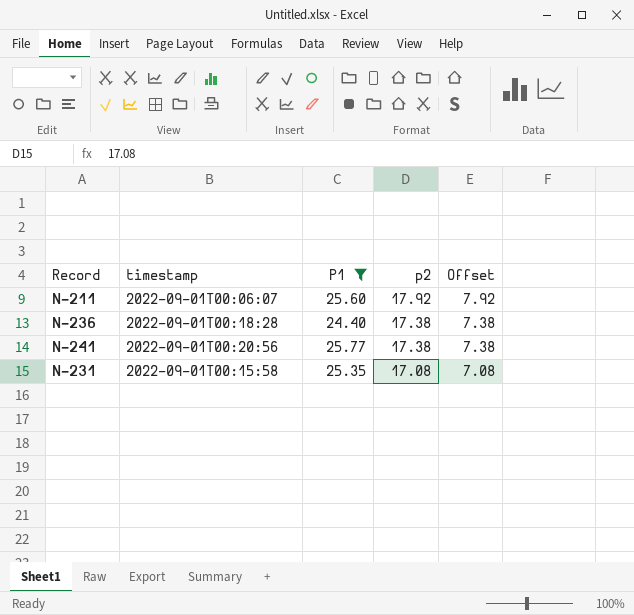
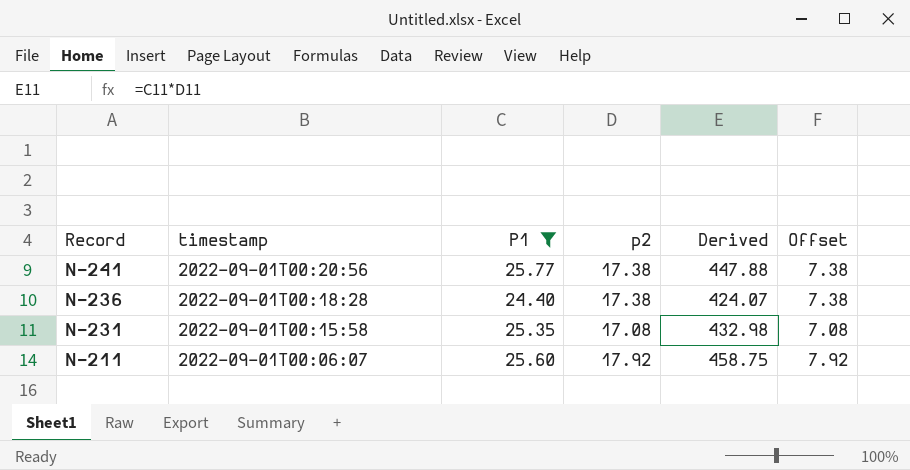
row order: p2 descending -> Record descending
column Derived | formula: none -> [P1] * [p2]

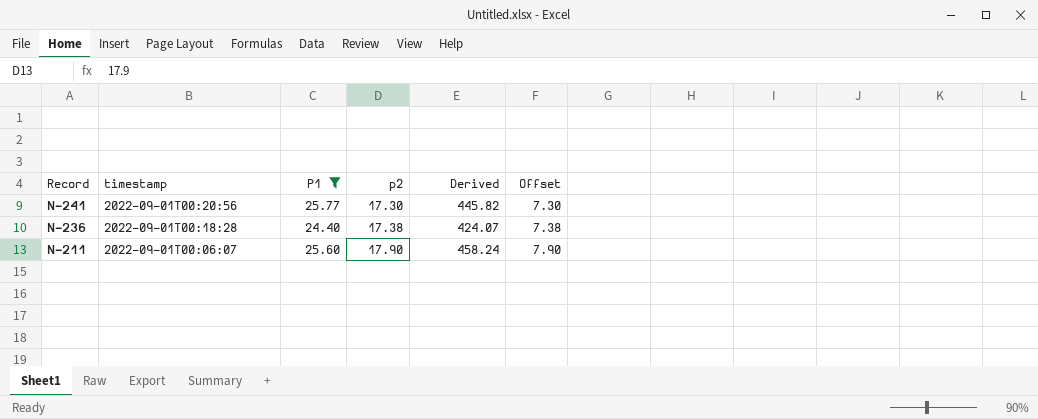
row N-231: 2022-09-01T00:15:58 | 25.35 | 17.08 | 432.98 | 7.08 -> none
N-241 | p2: 17.38 -> 17.30
N-241 | Derived: 447.88 -> 445.82
N-241 | Offset: 7.38 -> 7.30
N-211 | p2: 17.92 -> 17.90
N-211 | Derived: 458.75 -> 458.24
N-211 | Offset: 7.92 -> 7.90

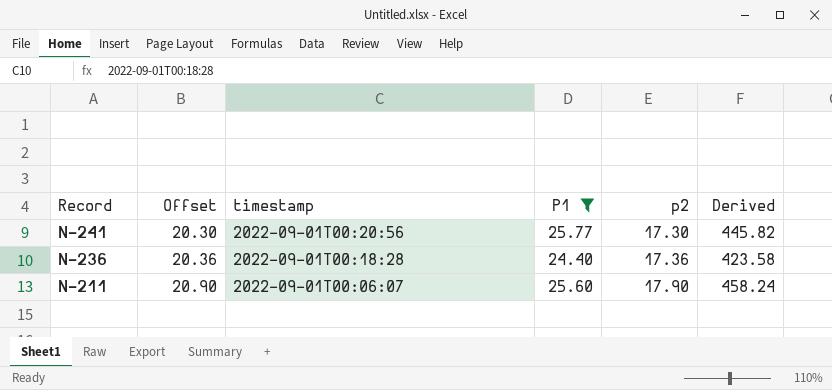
column Offset | formula: [p2] - 10 -> [p2] + 3
column Offset | position: 6 -> 2
N-236 | p2: 17.38 -> 17.36
N-236 | Derived: 424.07 -> 423.58

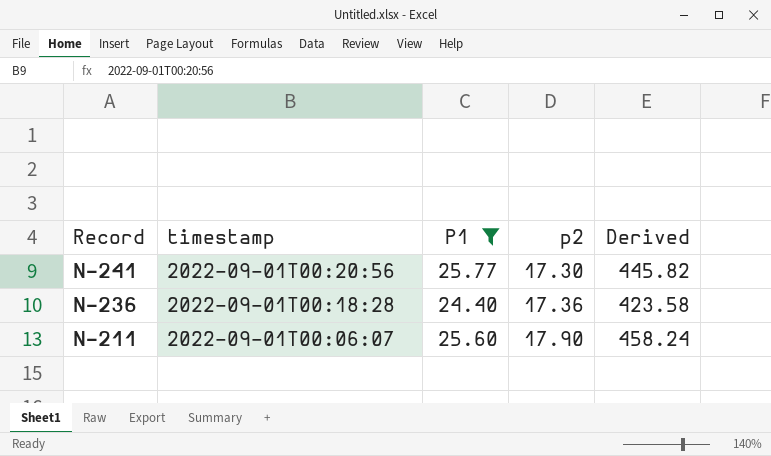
column Offset | formula: [p2] + 3 -> none

